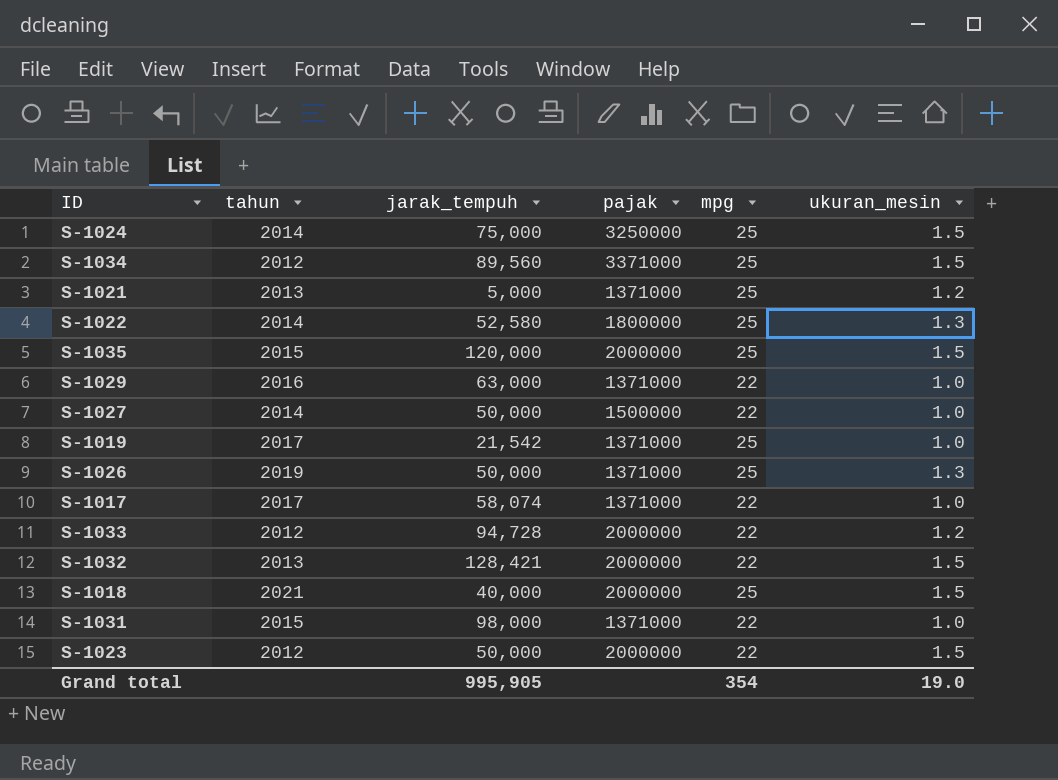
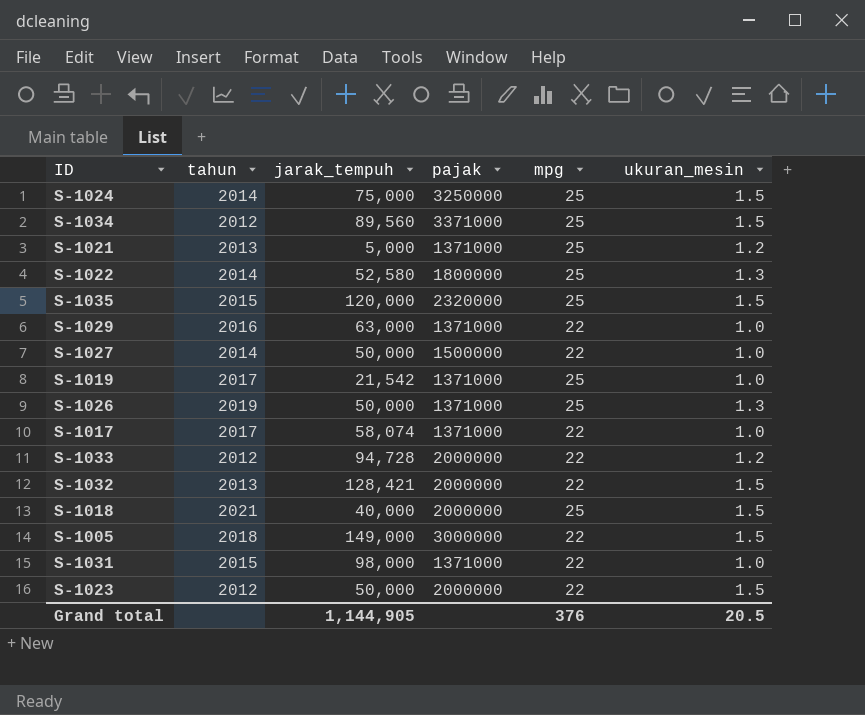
S-1035 | pajak: 2000000 -> 2320000
row S-1005: none -> 2018 | 149,000 | 3000000 | 22 | 1.5
Grand total | jarak_tempuh: 995,905 -> 1,144,905
Grand total | mpg: 354 -> 376
Grand total | ukuran_mesin: 19.0 -> 20.5

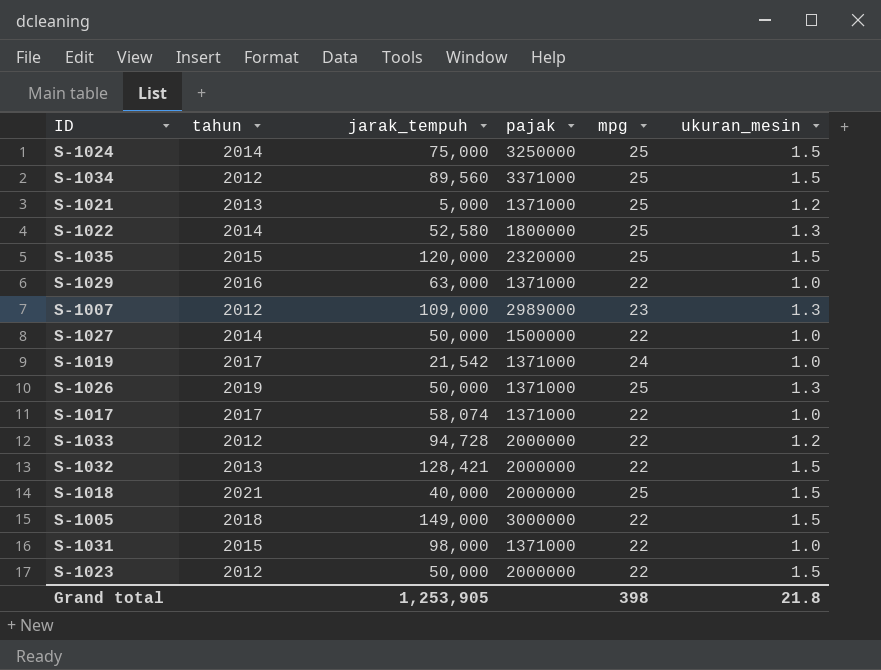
row S-1007: none -> 2012 | 109,000 | 2989000 | 23 | 1.3
S-1019 | mpg: 25 -> 24
Grand total | jarak_tempuh: 1,144,905 -> 1,253,905
Grand total | mpg: 376 -> 398
Grand total | ukuran_mesin: 20.5 -> 21.8

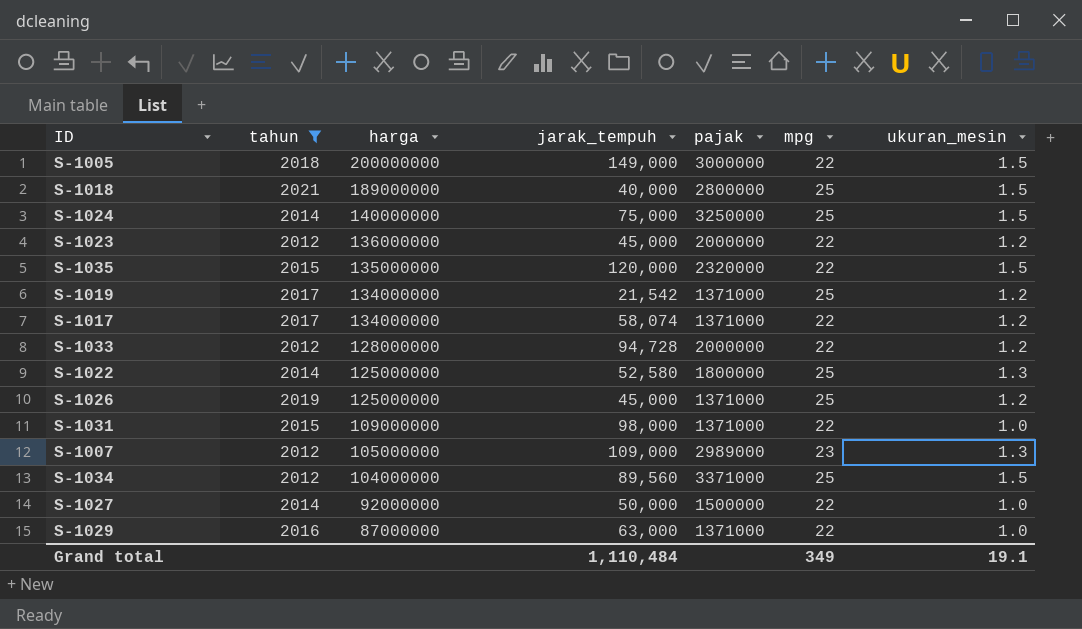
filter: none -> tahun != 2013
row order: none -> harga descending
column harga | position: none -> 3
S-1018 | pajak: 2000000 -> 2800000
S-1023 | jarak_tempuh: 50,000 -> 45,000
S-1023 | ukuran_mesin: 1.5 -> 1.2
S-1035 | mpg: 25 -> 22
S-1019 | mpg: 24 -> 25
S-1019 | ukuran_mesin: 1.0 -> 1.2
S-1017 | ukuran_mesin: 1.0 -> 1.2
S-1026 | jarak_tempuh: 50,000 -> 45,000
S-1026 | ukuran_mesin: 1.3 -> 1.2
Grand total | jarak_tempuh: 1,253,905 -> 1,110,484
Grand total | mpg: 398 -> 349
Grand total | ukuran_mesin: 21.8 -> 19.1

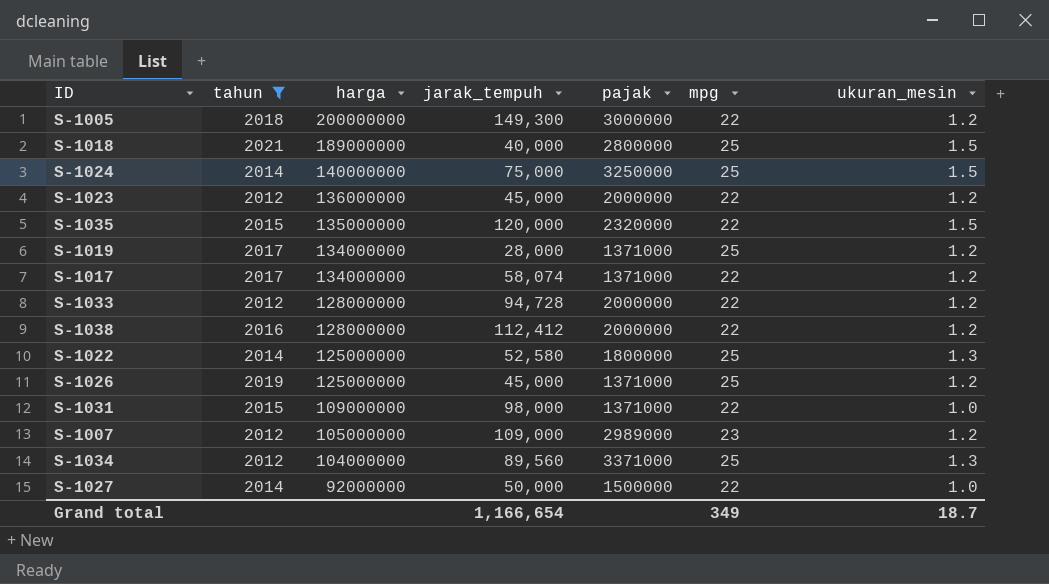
row S-1029: 2016 | 87000000 | 63,000 | 1371000 | 22 | 1.0 -> none
S-1005 | jarak_tempuh: 149,000 -> 149,300
S-1005 | ukuran_mesin: 1.5 -> 1.2
S-1019 | jarak_tempuh: 21,542 -> 28,000
row S-1038: none -> 2016 | 128000000 | 112,412 | 2000000 | 22 | 1.2
S-1007 | ukuran_mesin: 1.3 -> 1.2
S-1034 | ukuran_mesin: 1.5 -> 1.3
Grand total | jarak_tempuh: 1,110,484 -> 1,166,654
Grand total | ukuran_mesin: 19.1 -> 18.7

